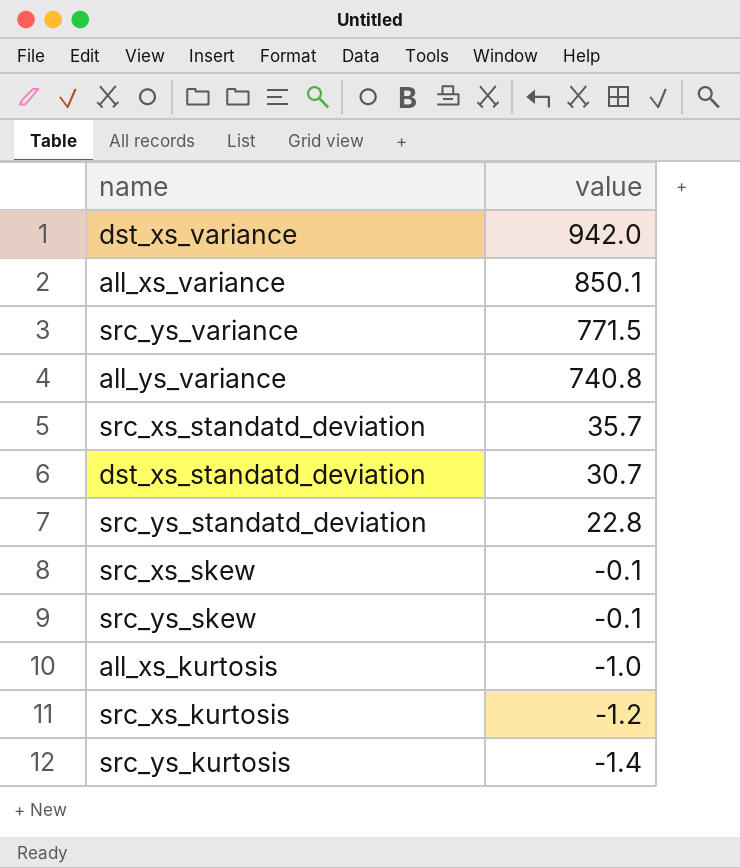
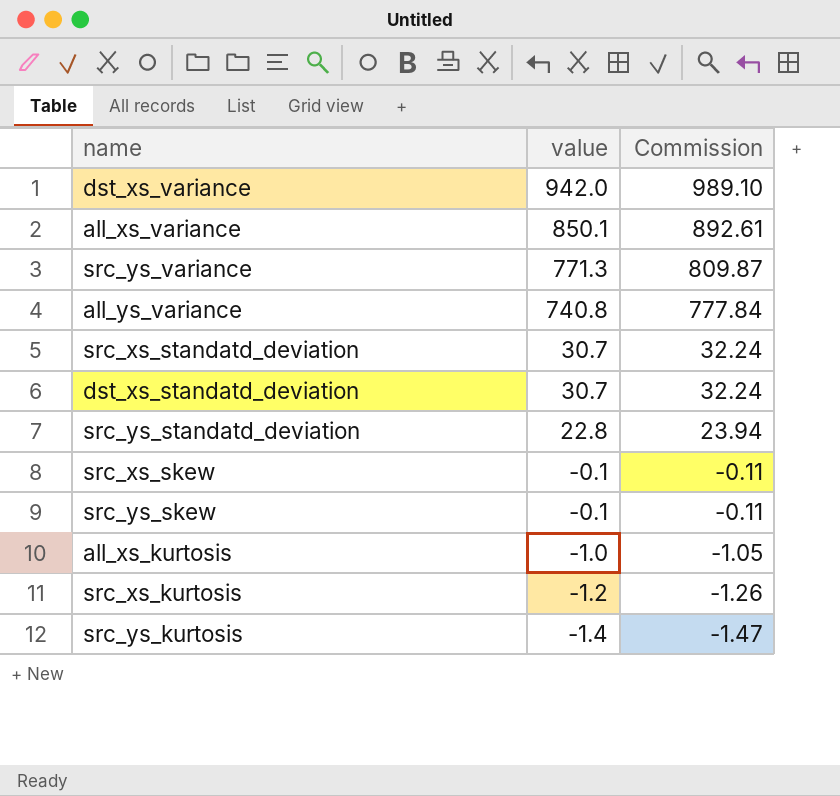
column Commission | formula: none -> [value] * 1.05
src_ys_variance | value: 771.5 -> 771.3
src_xs_standatd_deviation | value: 35.7 -> 30.7

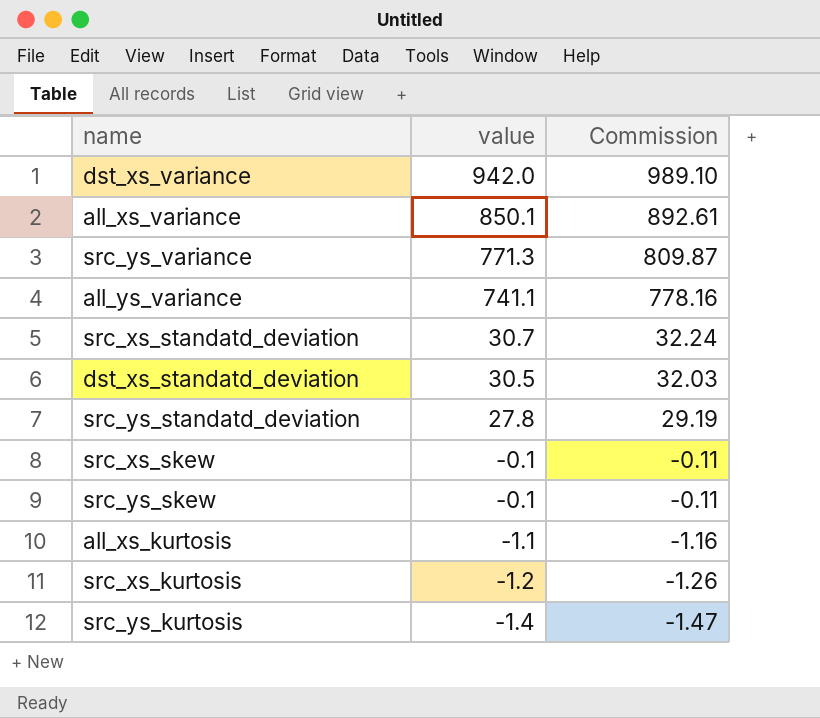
all_ys_variance | value: 740.8 -> 741.1
all_ys_variance | Commission: 777.84 -> 778.16
dst_xs_standatd_deviation | value: 30.7 -> 30.5
dst_xs_standatd_deviation | Commission: 32.24 -> 32.03
src_ys_standatd_deviation | value: 22.8 -> 27.8
src_ys_standatd_deviation | Commission: 23.94 -> 29.19
all_xs_kurtosis | value: -1.0 -> -1.1
all_xs_kurtosis | Commission: -1.05 -> -1.16

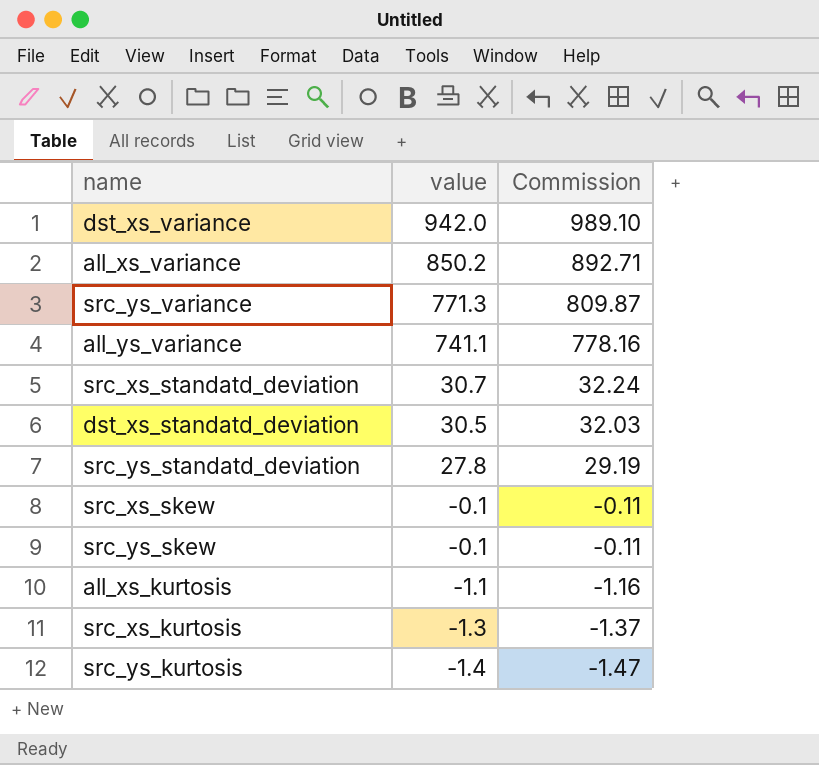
all_xs_variance | value: 850.1 -> 850.2
all_xs_variance | Commission: 892.61 -> 892.71
src_xs_kurtosis | value: -1.2 -> -1.3
src_xs_kurtosis | Commission: -1.26 -> -1.37

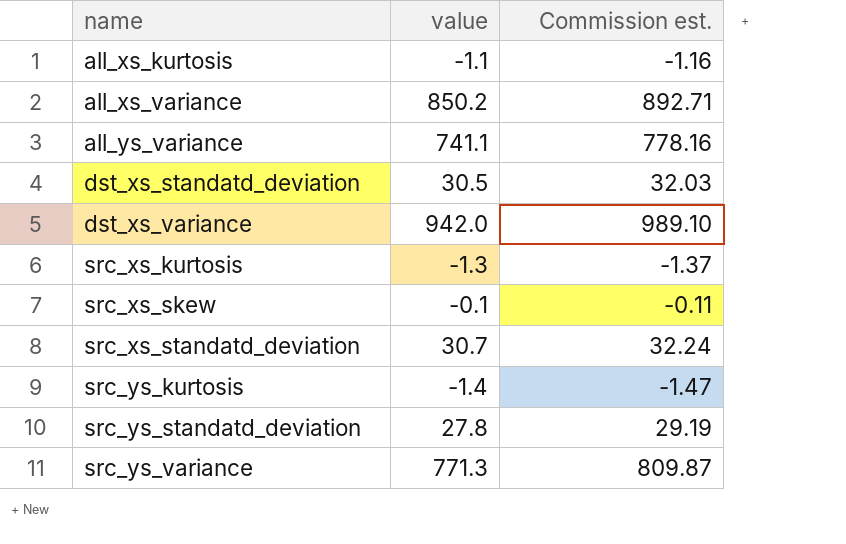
row order: value descending -> name ascending
column name: Commission -> Commission est.
row src_ys_skew: -0.1 | -0.11 -> none

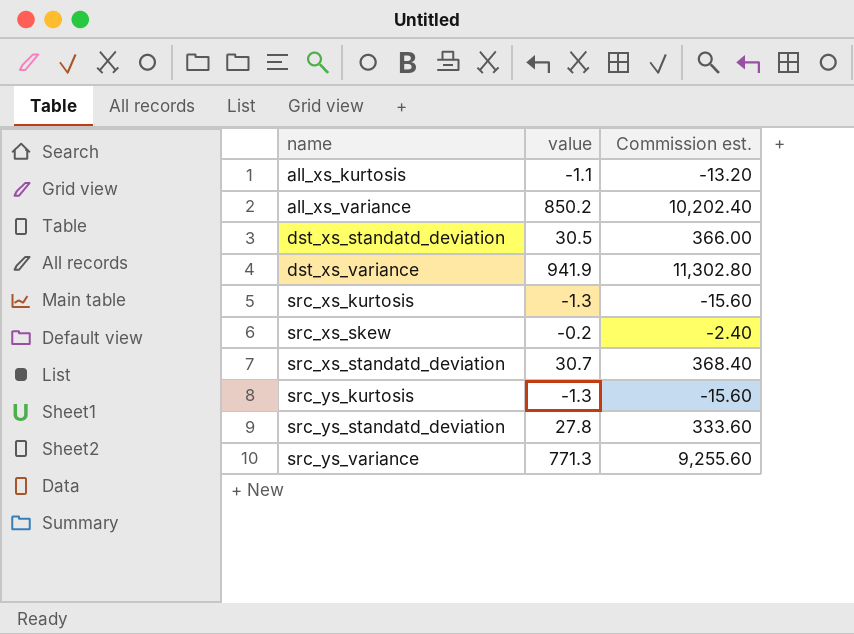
column Commission est. | formula: [value] * 1.05 -> [value] * 12
row all_ys_variance: 741.1 | 778.16 -> none
dst_xs_variance | value: 942.0 -> 941.9
src_xs_skew | value: -0.1 -> -0.2
src_ys_kurtosis | value: -1.4 -> -1.3

